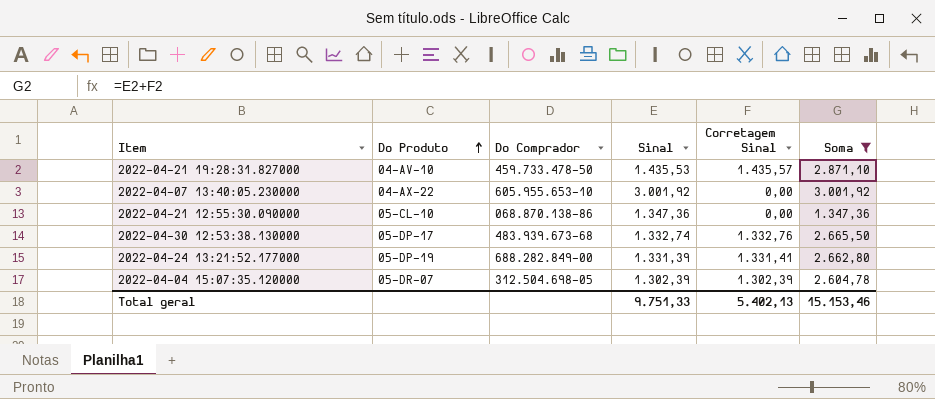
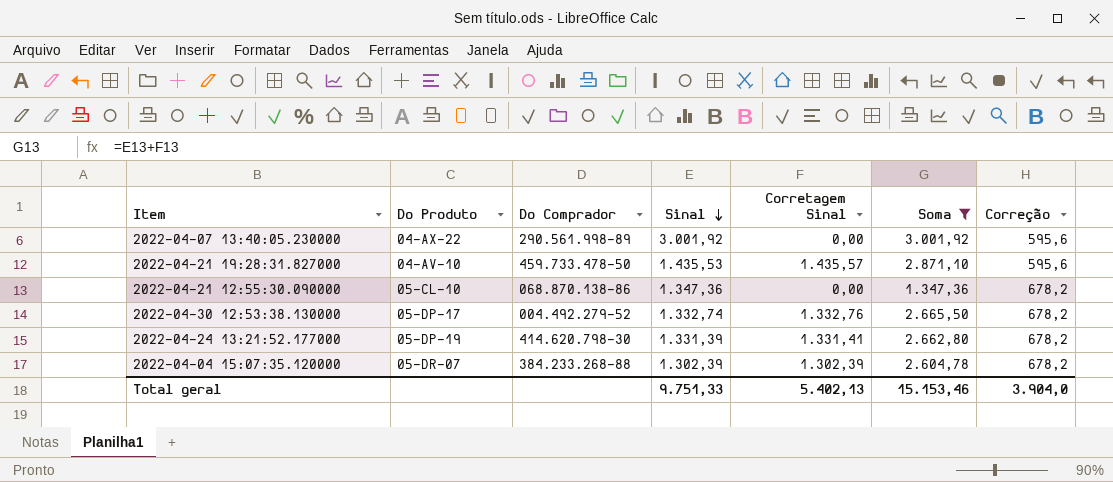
row order: Do Produto ascending -> Sinal descending
column Correção | position: none -> 7
2022-04-07 13:40:05.230000 | Do Comprador: 605.955.653-10 -> 290.561.998-89
2022-04-30 12:53:38.130000 | Do Comprador: 483.939.673-68 -> 004.492.279-52
2022-04-24 13:21:52.177000 | Do Comprador: 688.282.849-00 -> 414.620.798-30
2022-04-04 15:07:35.120000 | Do Comprador: 312.504.698-05 -> 384.233.268-88

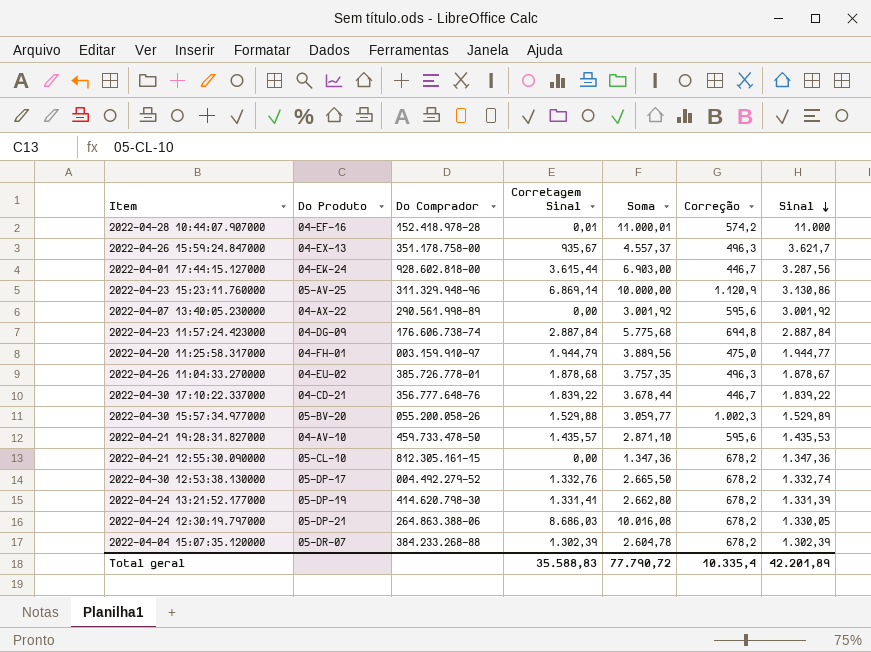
filter: Soma <= 3.001,92 -> none
column Sinal | position: 4 -> 7
2022-04-21 12:55:30.090000 | Do Comprador: 068.870.138-86 -> 812.305.161-15
Total geral | Corretagem Sinal: 5.402,13 -> 35.588,83
Total geral | Soma: 15.153,46 -> 77.790,72
Total geral | Correção: 3.904,0 -> 10.335,4
Total geral | Sinal: 9.751,33 -> 42.201,89

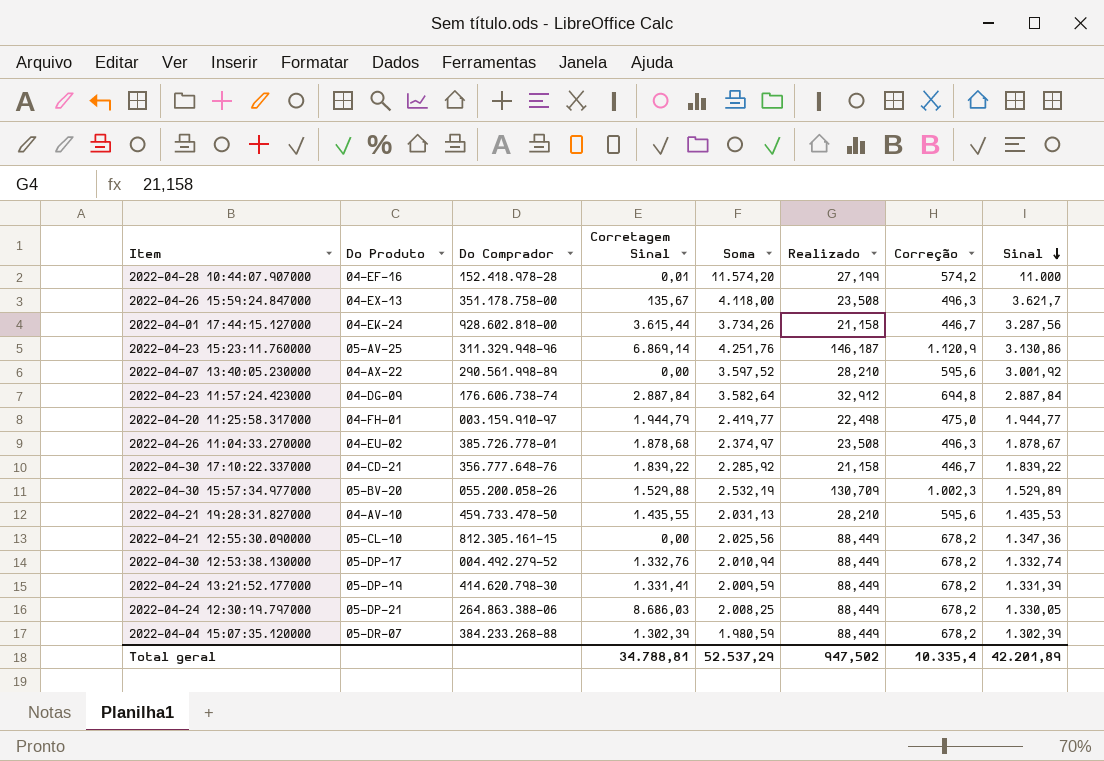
column Soma | formula: [Corretagem Sinal] + [Sinal] -> [Correção] + [Sinal]
column Realizado | position: none -> 6
2022-04-26 15:59:24.847000 | Corretagem Sinal: 935,67 -> 135,67
2022-04-21 19:28:31.827000 | Corretagem Sinal: 1.435,57 -> 1.435,55
Total geral | Corretagem Sinal: 35.588,83 -> 34.788,81
Total geral | Soma: 77.790,72 -> 52.537,29

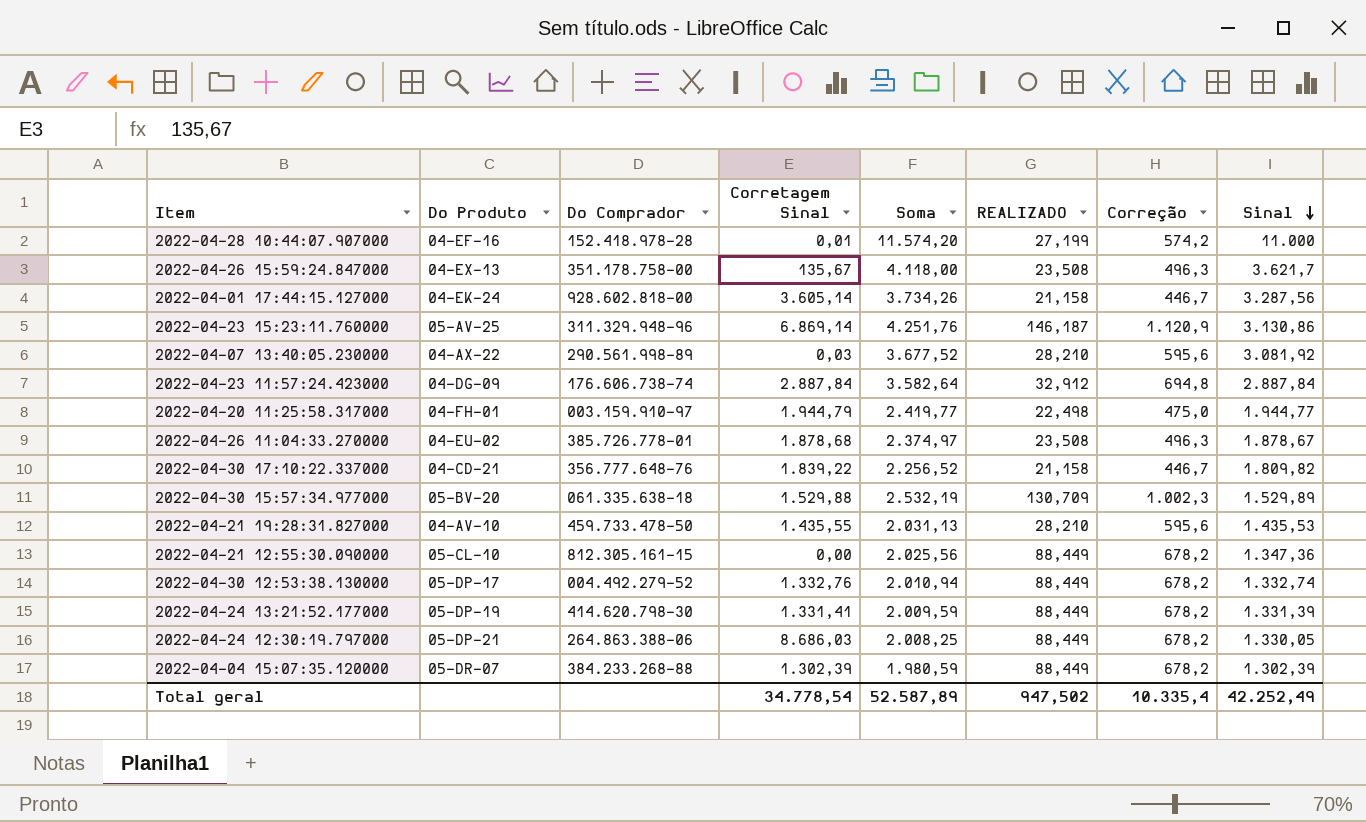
column name: Realizado -> REALIZADO
2022-04-01 17:44:15.127000 | Corretagem Sinal: 3.615,44 -> 3.605,14
2022-04-07 13:40:05.230000 | Corretagem Sinal: 0,00 -> 0,03
2022-04-07 13:40:05.230000 | Soma: 3.597,52 -> 3.677,52
2022-04-07 13:40:05.230000 | Sinal: 3.001,92 -> 3.081,92
2022-04-30 17:10:22.337000 | Soma: 2.285,92 -> 2.256,52
2022-04-30 17:10:22.337000 | Sinal: 1.839,22 -> 1.809,82
2022-04-30 15:57:34.977000 | Do Comprador: 055.200.058-26 -> 061.335.638-18
Total geral | Corretagem Sinal: 34.788,81 -> 34.778,54
Total geral | Soma: 52.537,29 -> 52.587,89
Total geral | Sinal: 42.201,89 -> 42.252,49

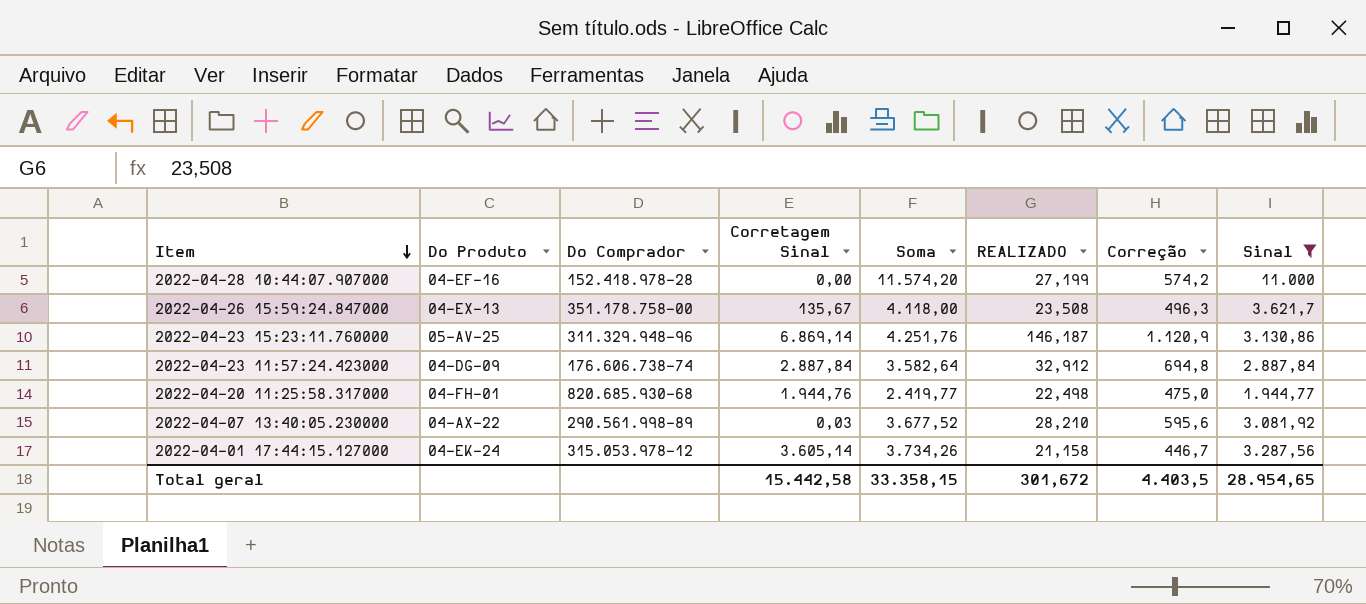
filter: none -> Sinal >= 1.944,77
row order: Sinal descending -> Item descending
2022-04-28 10:44:07.907000 | Corretagem Sinal: 0,01 -> 0,00
2022-04-20 11:25:58.317000 | Do Comprador: 003.159.910-97 -> 820.685.930-68
2022-04-20 11:25:58.317000 | Corretagem Sinal: 1.944,79 -> 1.944,76
2022-04-01 17:44:15.127000 | Do Comprador: 928.602.818-00 -> 315.053.978-12
Total geral | Corretagem Sinal: 34.778,54 -> 15.442,58
Total geral | Soma: 52.587,89 -> 33.358,15
Total geral | REALIZADO: 947,502 -> 301,672
Total geral | Correção: 10.335,4 -> 4.403,5
Total geral | Sinal: 42.252,49 -> 28.954,65

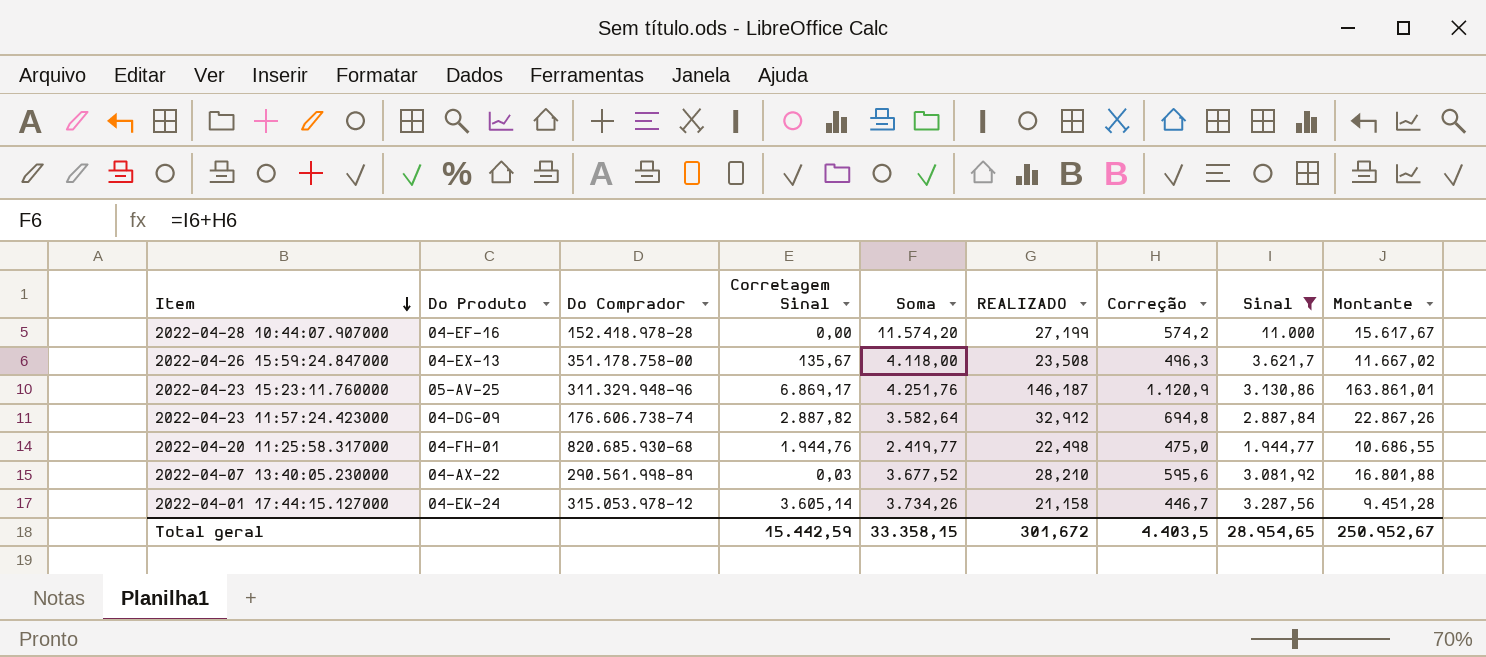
column Montante | formula: none -> [REALIZADO] * [Correção]
2022-04-23 15:23:11.760000 | Corretagem Sinal: 6.869,14 -> 6.869,17
2022-04-23 11:57:24.423000 | Corretagem Sinal: 2.887,84 -> 2.887,82
Total geral | Corretagem Sinal: 15.442,58 -> 15.442,59

